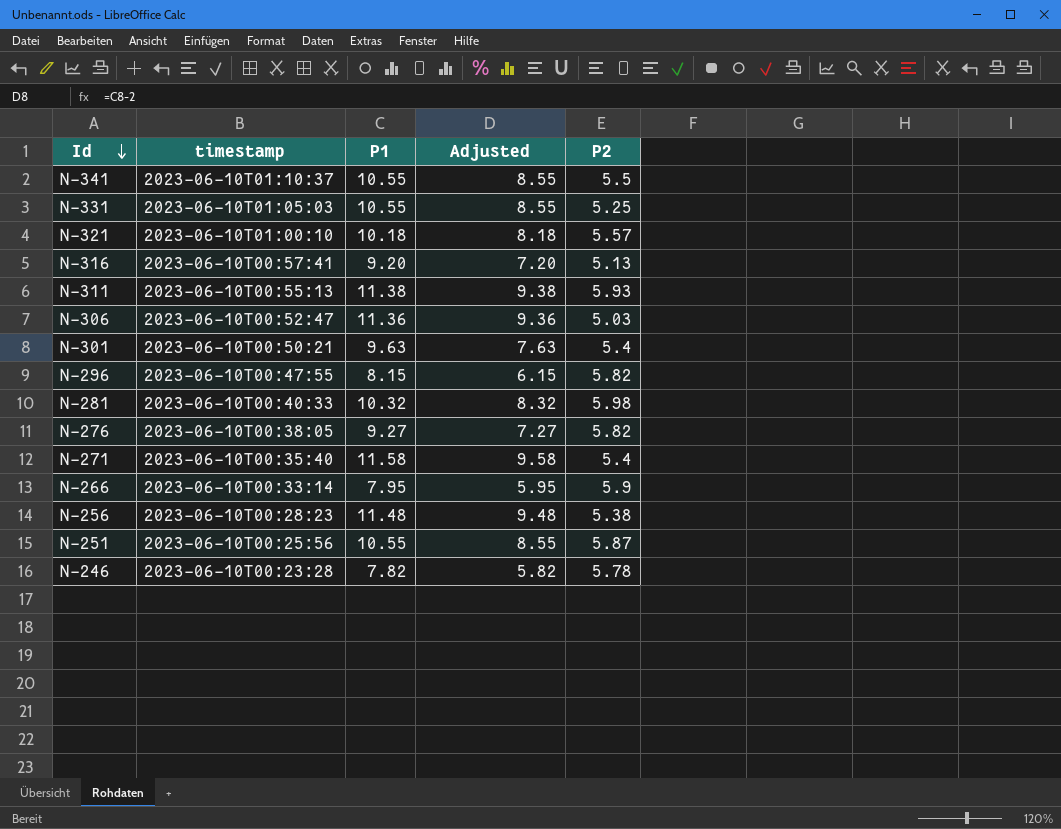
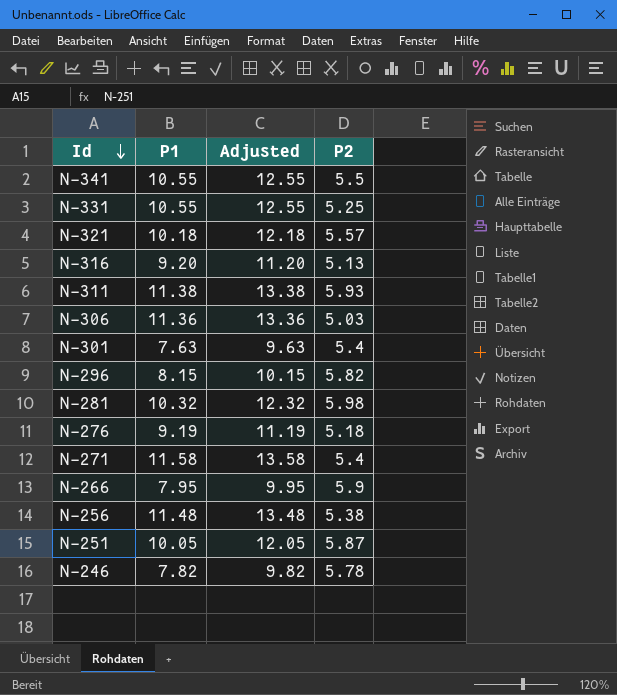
column timestamp | position: 2 -> none
column Adjusted | formula: [P1] - 2 -> [P1] + 2
N-301 | P1: 9.63 -> 7.63
N-276 | P1: 9.27 -> 9.19
N-276 | P2: 5.82 -> 5.18
N-251 | P1: 10.55 -> 10.05

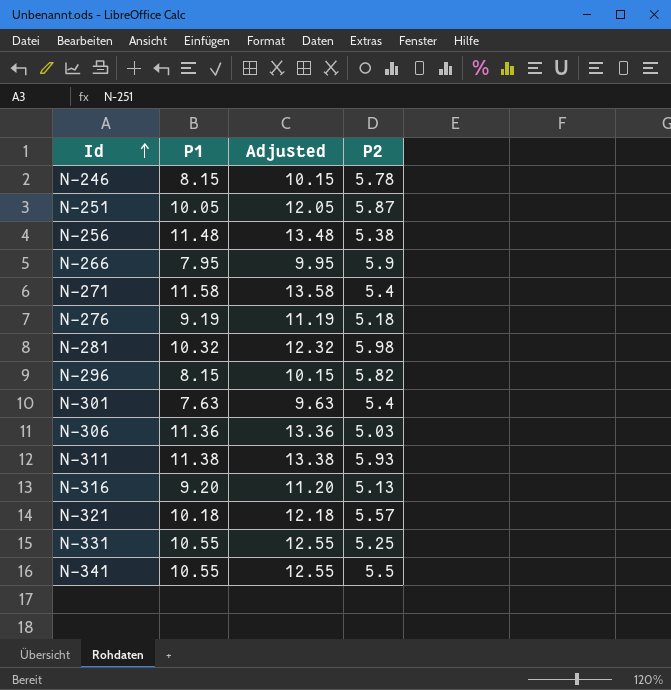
row order: Id descending -> Id ascending
N-246 | P1: 7.82 -> 8.15
N-246 | Adjusted: 9.82 -> 10.15

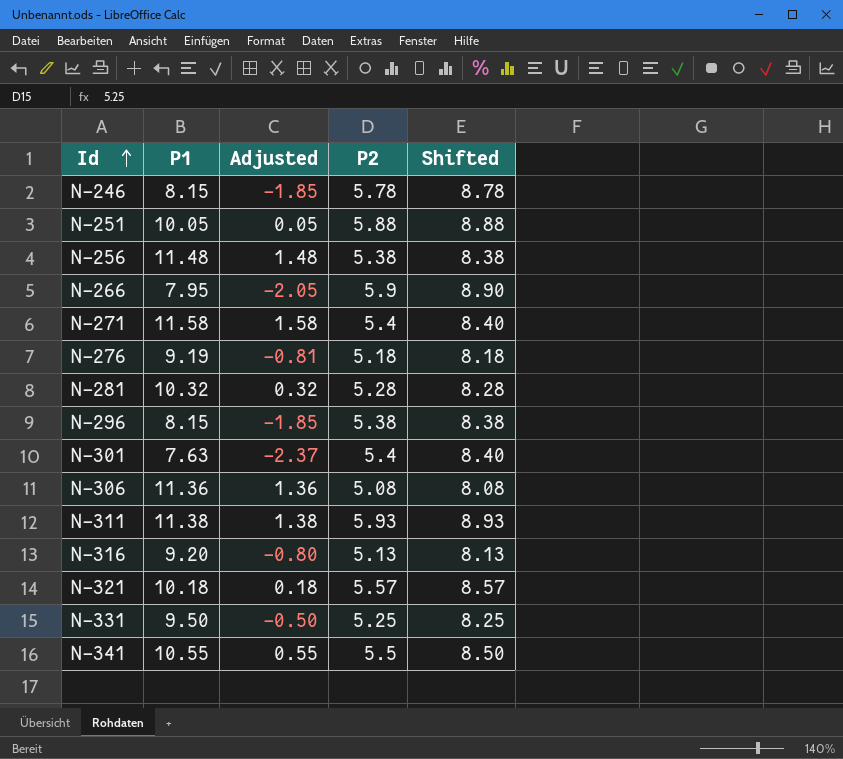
column Adjusted | formula: [P1] + 2 -> [P1] - 10
column Shifted | formula: none -> [P2] + 3
N-251 | P2: 5.87 -> 5.88
N-281 | P2: 5.98 -> 5.28
N-296 | P2: 5.82 -> 5.38
N-306 | P2: 5.03 -> 5.08
N-331 | P1: 10.55 -> 9.50

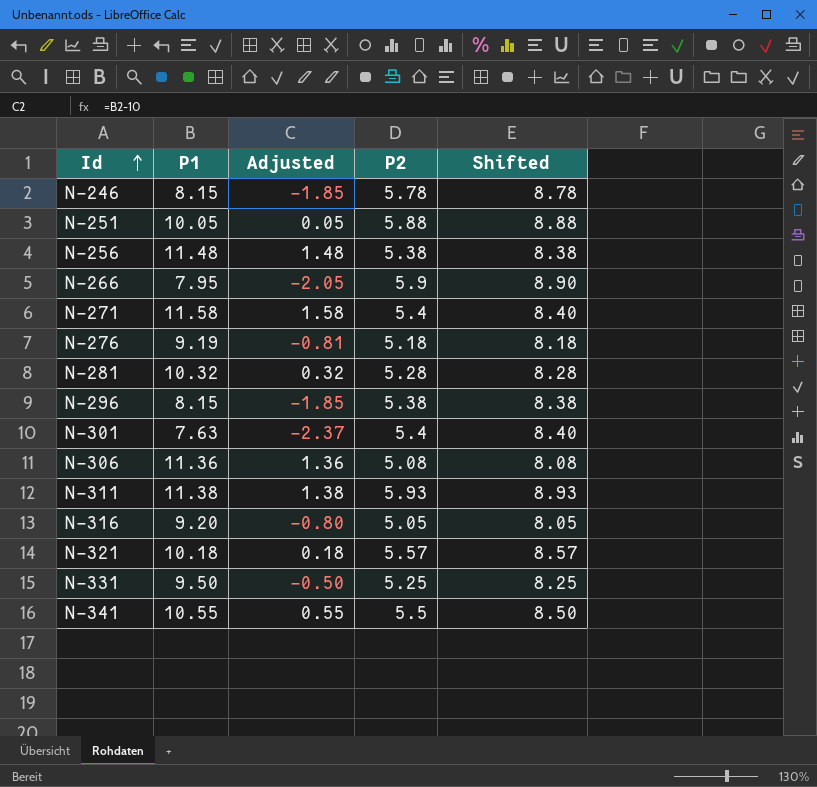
N-316 | P2: 5.13 -> 5.05
N-316 | Shifted: 8.13 -> 8.05

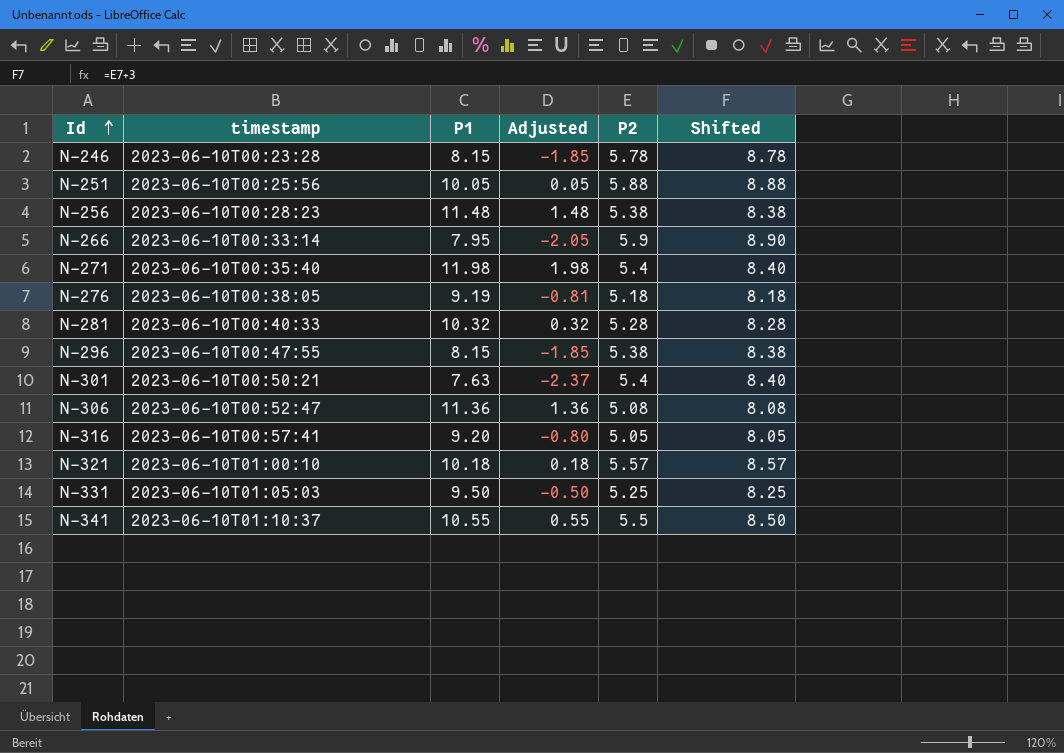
column timestamp | position: none -> 2
row N-311: 11.38 | 1.38 | 5.93 | 8.93 -> none
N-271 | P1: 11.58 -> 11.98
N-271 | Adjusted: 1.58 -> 1.98

